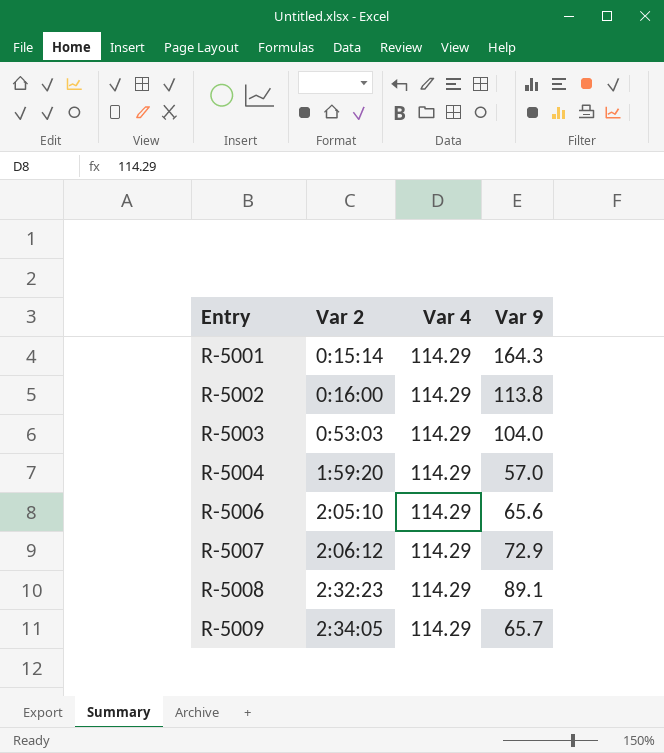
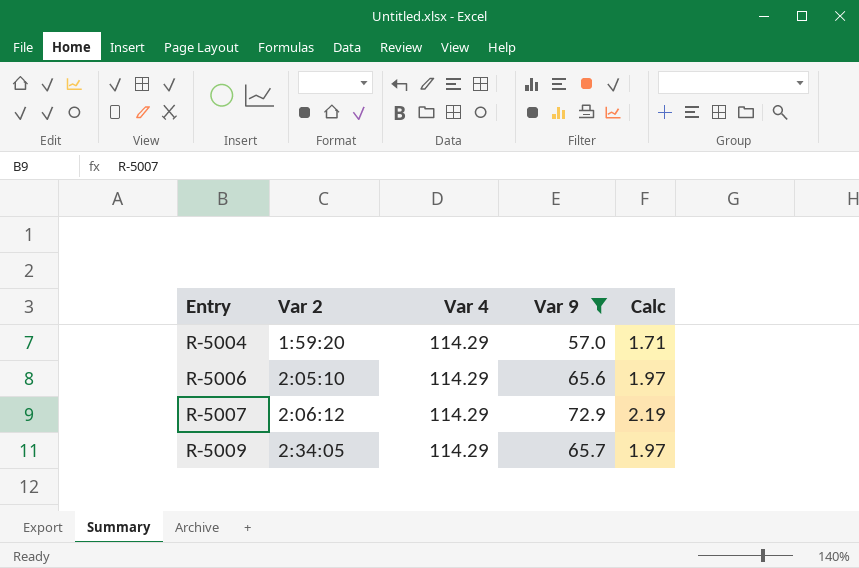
filter: none -> Var 9 <= 72.9
column Calc | formula: none -> [Var 9] * 0.03

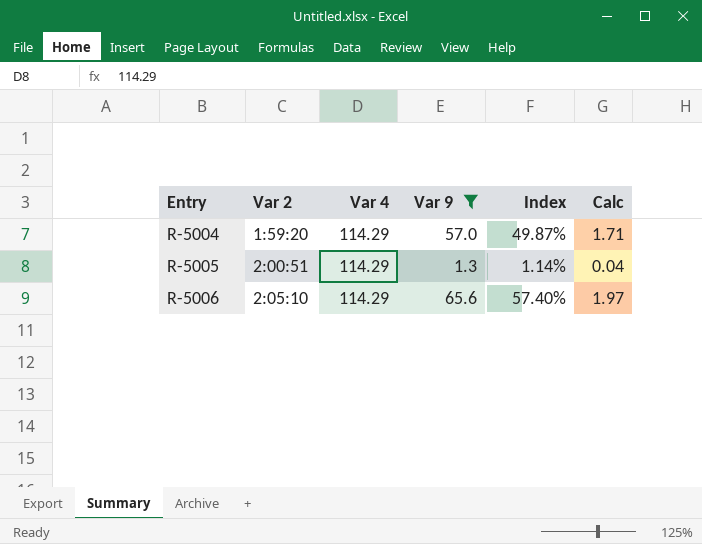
column Index | formula: none -> [Var 9] / [Var 4]
row R-5007: 2:06:12 | 114.29 | 72.9 | 2.19 -> none
row R-5009: 2:34:05 | 114.29 | 65.7 | 1.97 -> none
row R-5005: none -> 2:00:51 | 114.29 | 1.3 | 1.14% | 0.04

